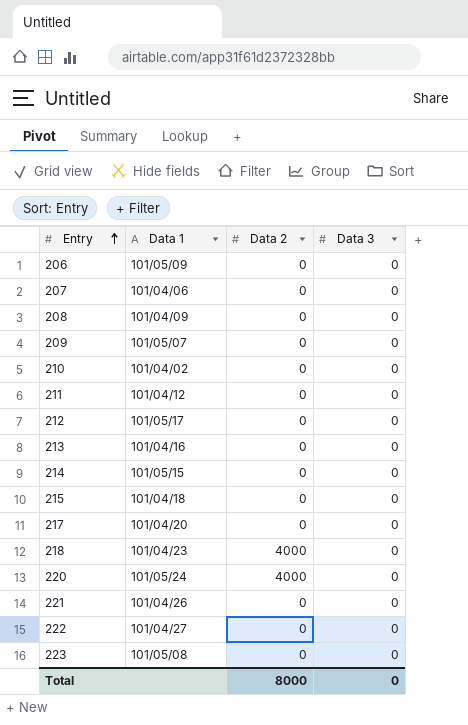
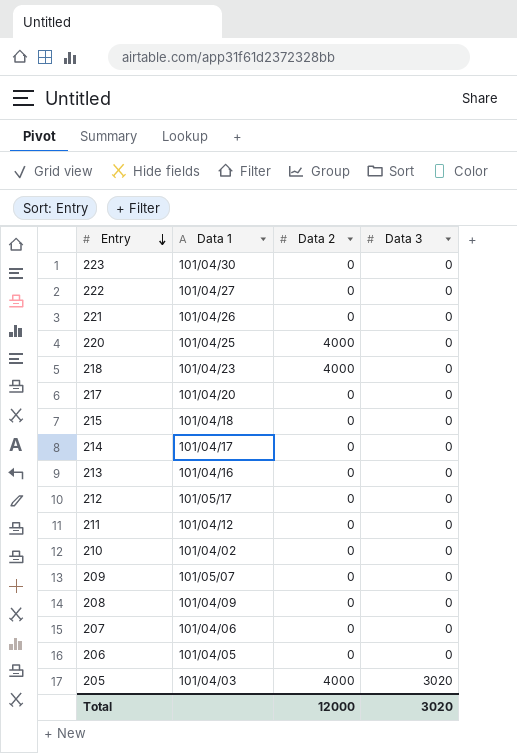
row order: Entry ascending -> Entry descending
223 | Data 1: 101/05/08 -> 101/04/30
220 | Data 1: 101/05/24 -> 101/04/25
214 | Data 1: 101/05/15 -> 101/04/17
206 | Data 1: 101/05/09 -> 101/04/05
row 205: none -> 101/04/03 | 4000 | 3020
Total | Data 2: 8000 -> 12000
Total | Data 3: 0 -> 3020

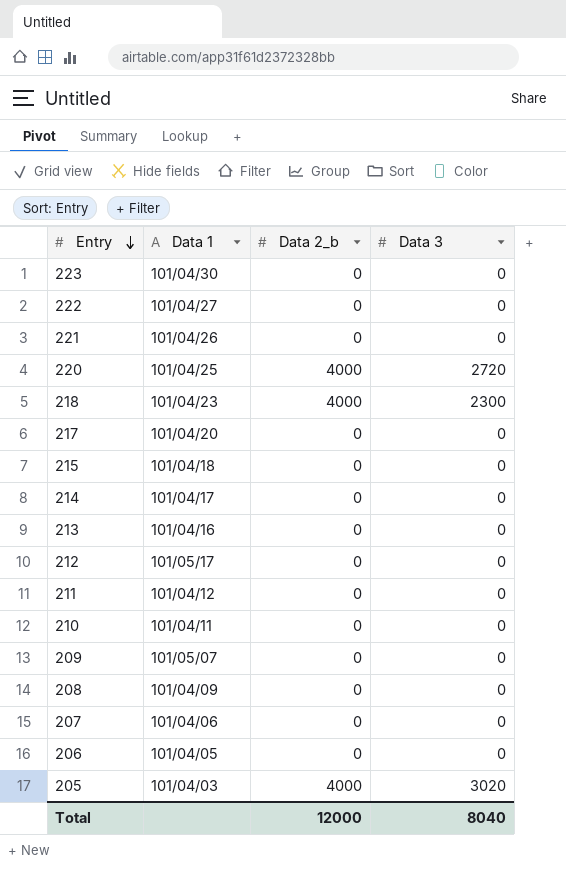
column name: Data 2 -> Data 2_b
220 | Data 3: 0 -> 2720
218 | Data 3: 0 -> 2300
210 | Data 1: 101/04/02 -> 101/04/11
Total | Data 3: 3020 -> 8040

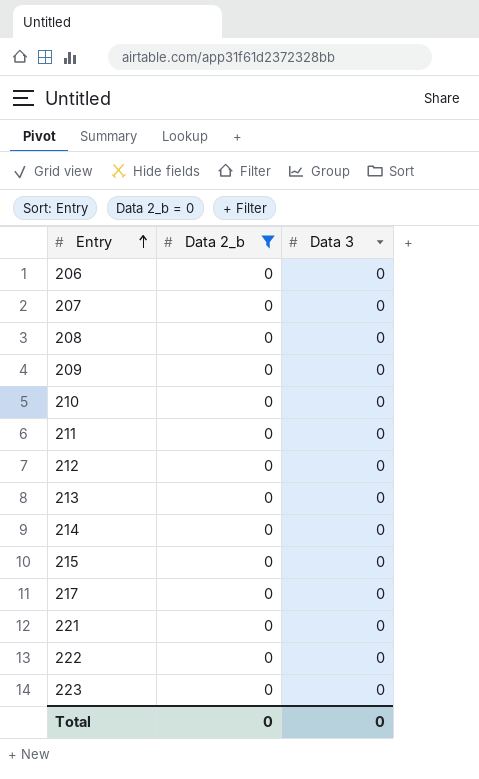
filter: none -> Data 2_b = 0
row order: Entry descending -> Entry ascending
column Data 1 | position: 2 -> none
Total | Data 2_b: 12000 -> 0
Total | Data 3: 8040 -> 0

